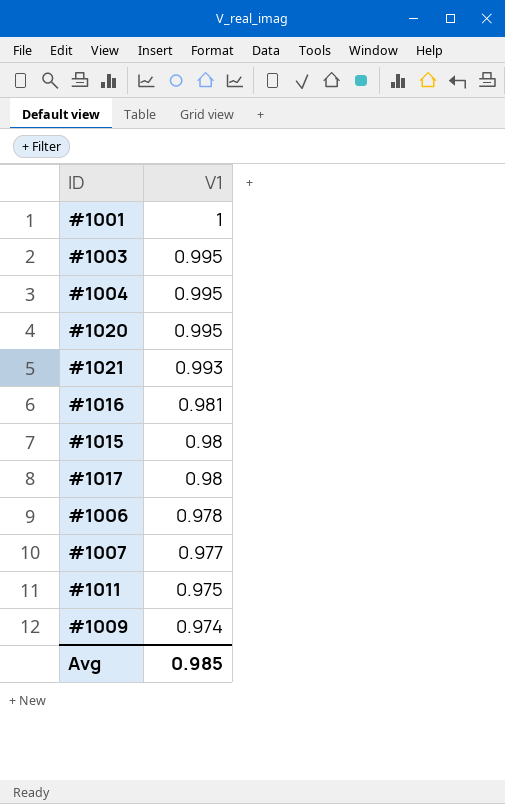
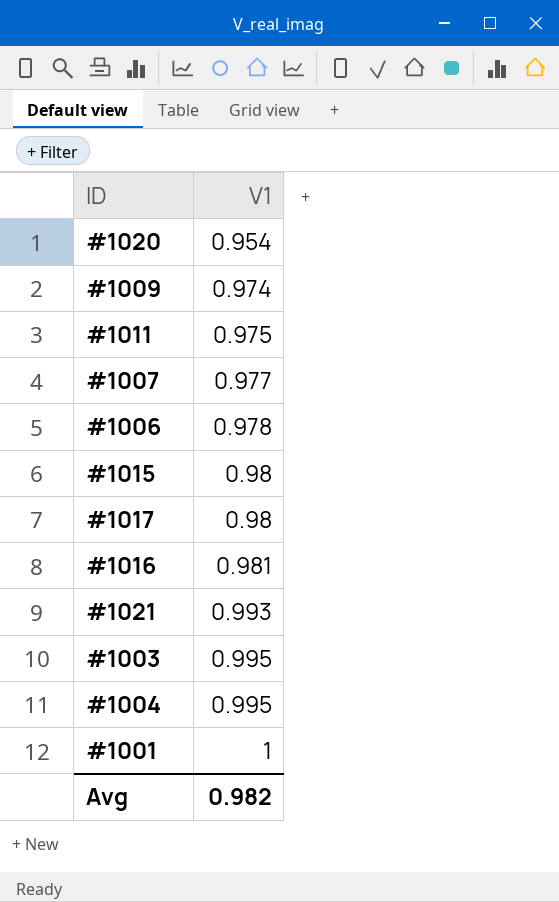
row order: V1 descending -> V1 ascending
#1020 | V1: 0.995 -> 0.954
Avg | V1: 0.985 -> 0.982

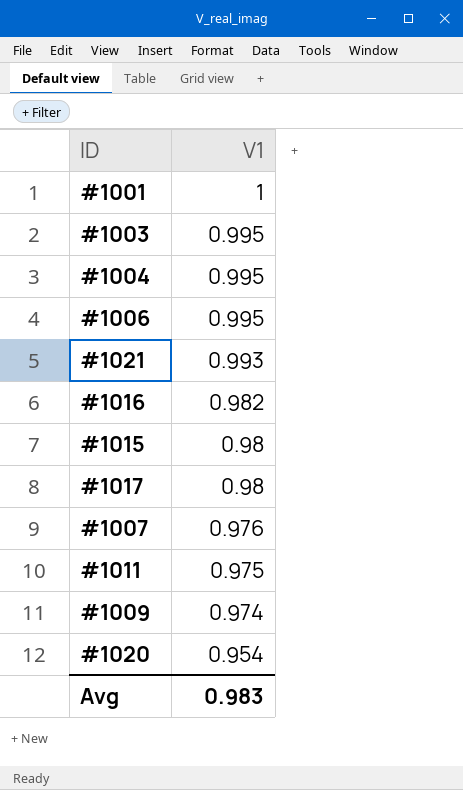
row order: V1 ascending -> V1 descending
#1006 | V1: 0.978 -> 0.995
#1016 | V1: 0.981 -> 0.982
#1007 | V1: 0.977 -> 0.976
Avg | V1: 0.982 -> 0.983

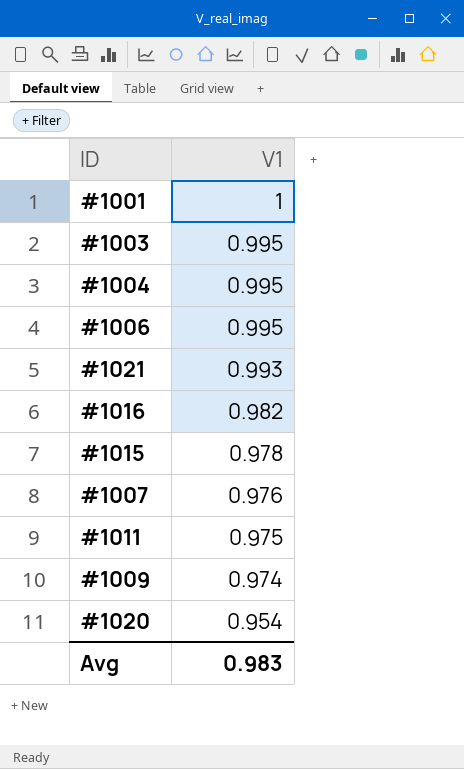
row #1017: 0.98 -> none
#1015 | V1: 0.98 -> 0.978

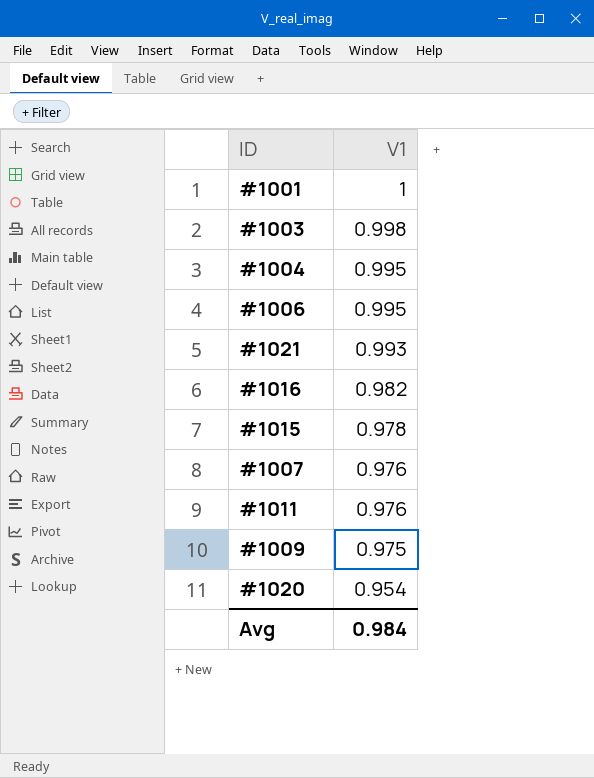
#1003 | V1: 0.995 -> 0.998
#1011 | V1: 0.975 -> 0.976
#1009 | V1: 0.974 -> 0.975
Avg | V1: 0.983 -> 0.984

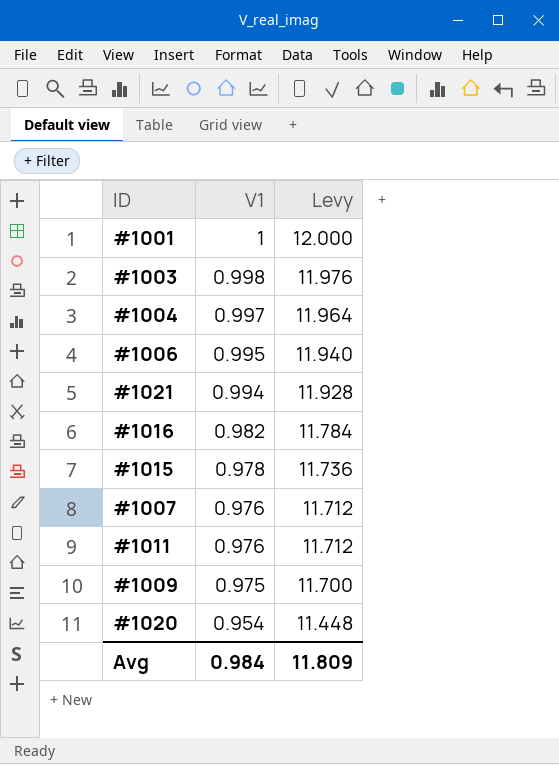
column Levy | formula: none -> [V1] * 12
#1004 | V1: 0.995 -> 0.997
#1021 | V1: 0.993 -> 0.994

